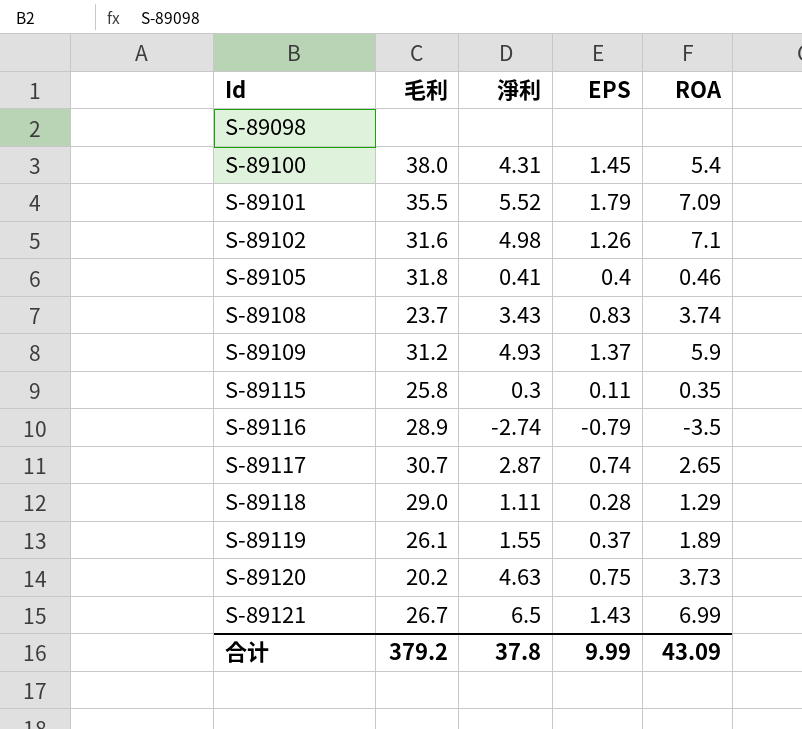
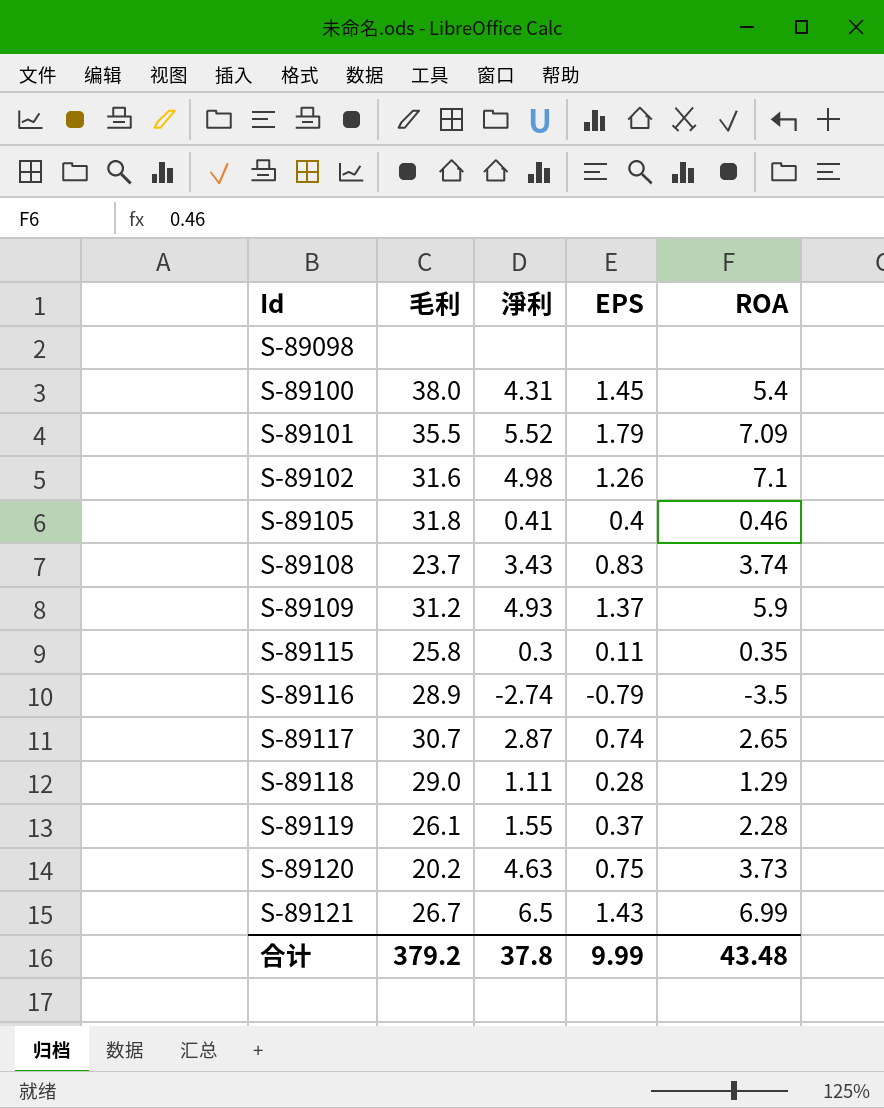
S-89119 | ROA: 1.89 -> 2.28
合计 | ROA: 43.09 -> 43.48

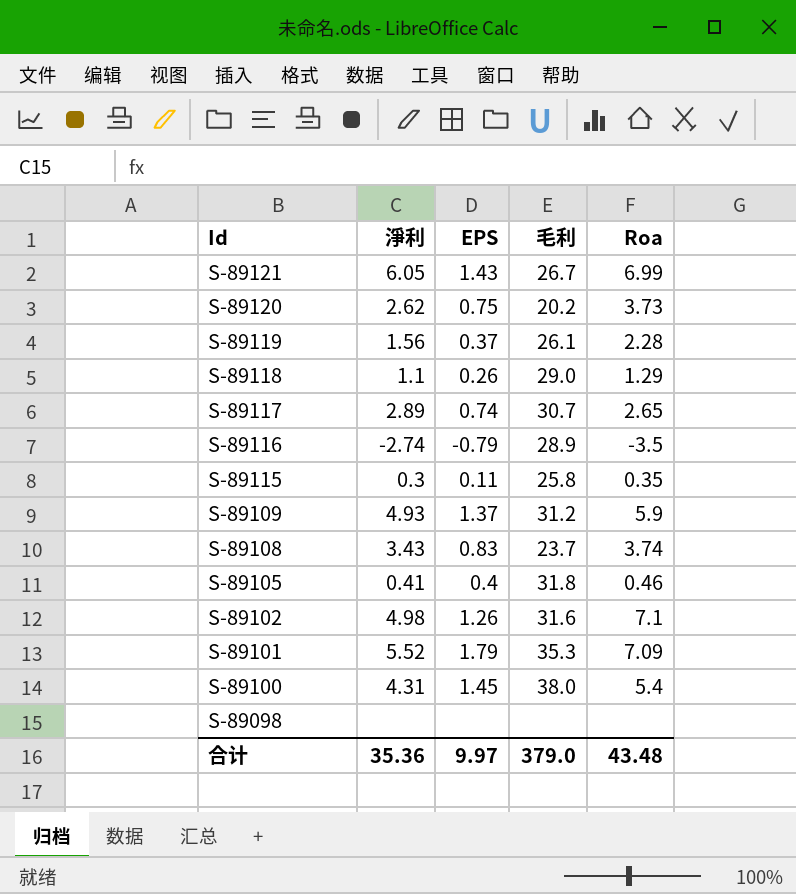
row order: Id ascending -> Id descending
column 毛利 | position: 2 -> 4
column name: ROA -> Roa
S-89121 | 淨利: 6.5 -> 6.05
S-89120 | 淨利: 4.63 -> 2.62
S-89119 | 淨利: 1.55 -> 1.56
S-89118 | 淨利: 1.11 -> 1.1
S-89118 | EPS: 0.28 -> 0.26
S-89117 | 淨利: 2.87 -> 2.89
S-89101 | 毛利: 35.5 -> 35.3
合计 | 淨利: 37.8 -> 35.36
合计 | EPS: 9.99 -> 9.97
合计 | 毛利: 379.2 -> 379.0

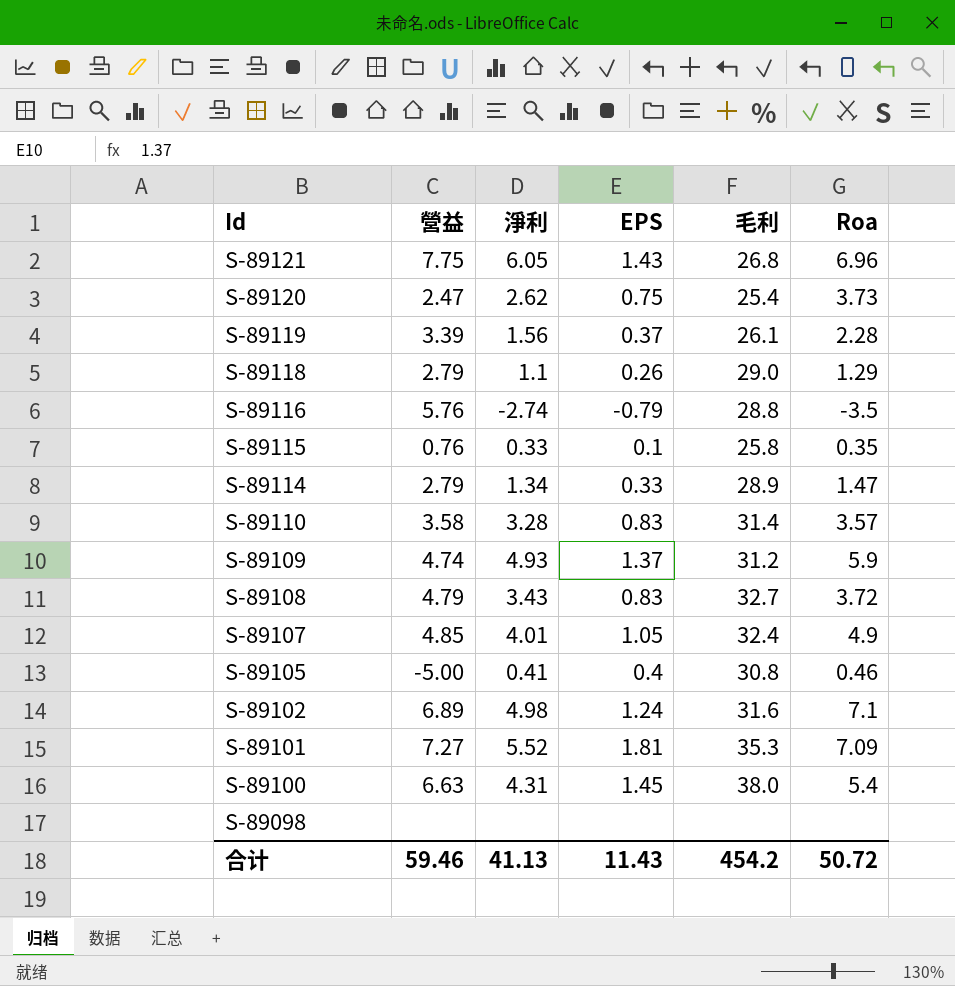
column 營益 | position: none -> 2
row S-89117: 2.89 | 0.74 | 30.7 | 2.65 -> none
S-89121 | 毛利: 26.7 -> 26.8
S-89121 | Roa: 6.99 -> 6.96
S-89120 | 毛利: 20.2 -> 25.4
S-89116 | 毛利: 28.9 -> 28.8
S-89115 | 淨利: 0.3 -> 0.33
S-89115 | EPS: 0.11 -> 0.1
row S-89114: none -> 2.79 | 1.34 | 0.33 | 28.9 | 1.47
row S-89110: none -> 3.58 | 3.28 | 0.83 | 31.4 | 3.57
S-89108 | 毛利: 23.7 -> 32.7
S-89108 | Roa: 3.74 -> 3.72
row S-89107: none -> 4.85 | 4.01 | 1.05 | 32.4 | 4.9
S-89105 | 毛利: 31.8 -> 30.8
S-89102 | EPS: 1.26 -> 1.24
S-89101 | EPS: 1.79 -> 1.81
合计 | 淨利: 35.36 -> 41.13
合计 | EPS: 9.97 -> 11.43
合计 | 毛利: 379.0 -> 454.2
合计 | Roa: 43.48 -> 50.72

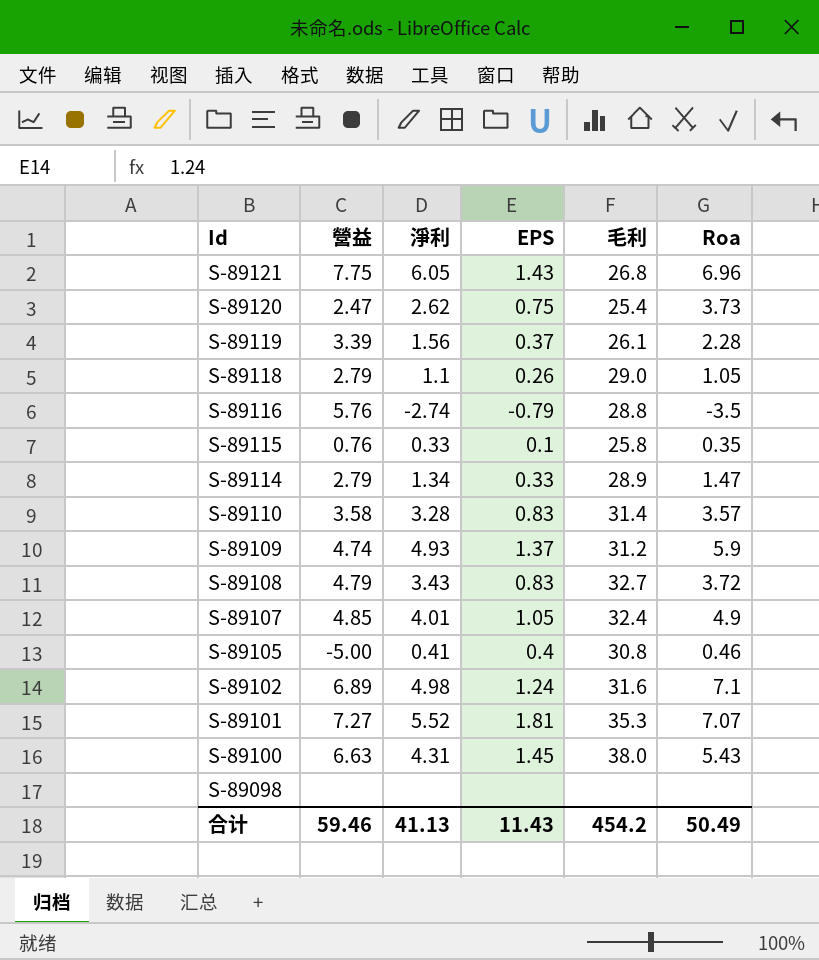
S-89118 | Roa: 1.29 -> 1.05
S-89101 | Roa: 7.09 -> 7.07
S-89100 | Roa: 5.4 -> 5.43
合计 | Roa: 50.72 -> 50.49

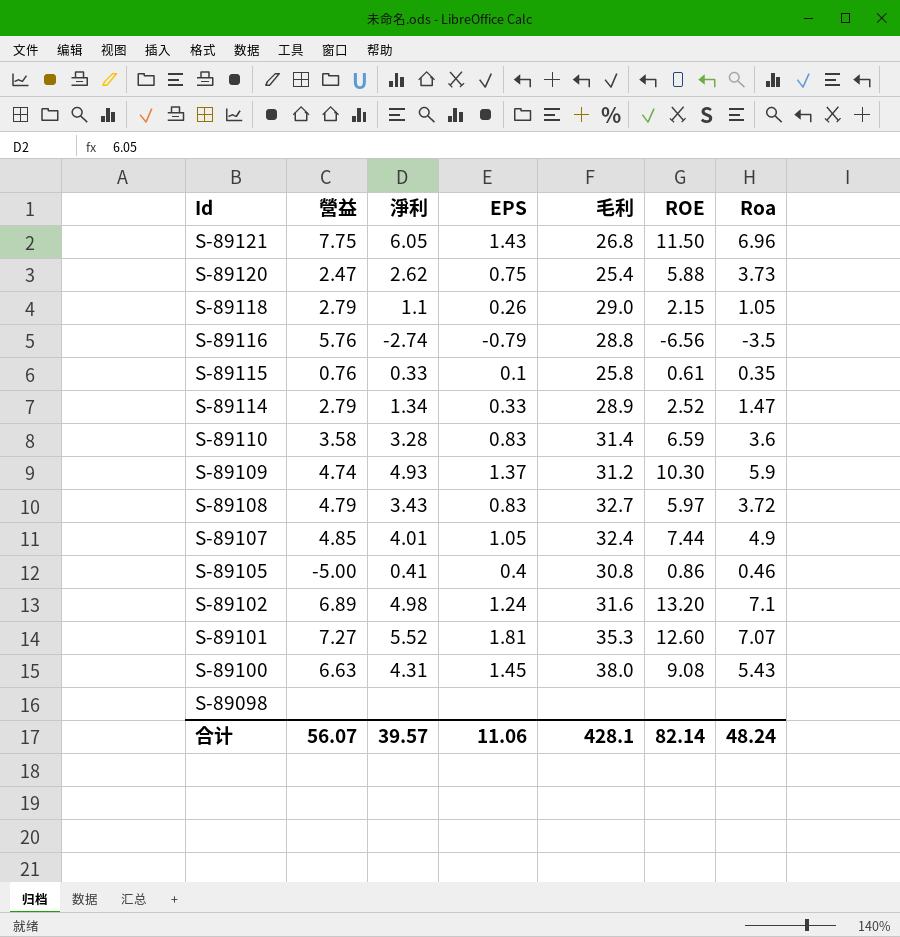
column ROE | position: none -> 6
row S-89119: 3.39 | 1.56 | 0.37 | 26.1 | 2.28 -> none
S-89110 | Roa: 3.57 -> 3.6
合计 | 營益: 59.46 -> 56.07
合计 | 淨利: 41.13 -> 39.57
合计 | EPS: 11.43 -> 11.06
合计 | 毛利: 454.2 -> 428.1
合计 | Roa: 50.49 -> 48.24

